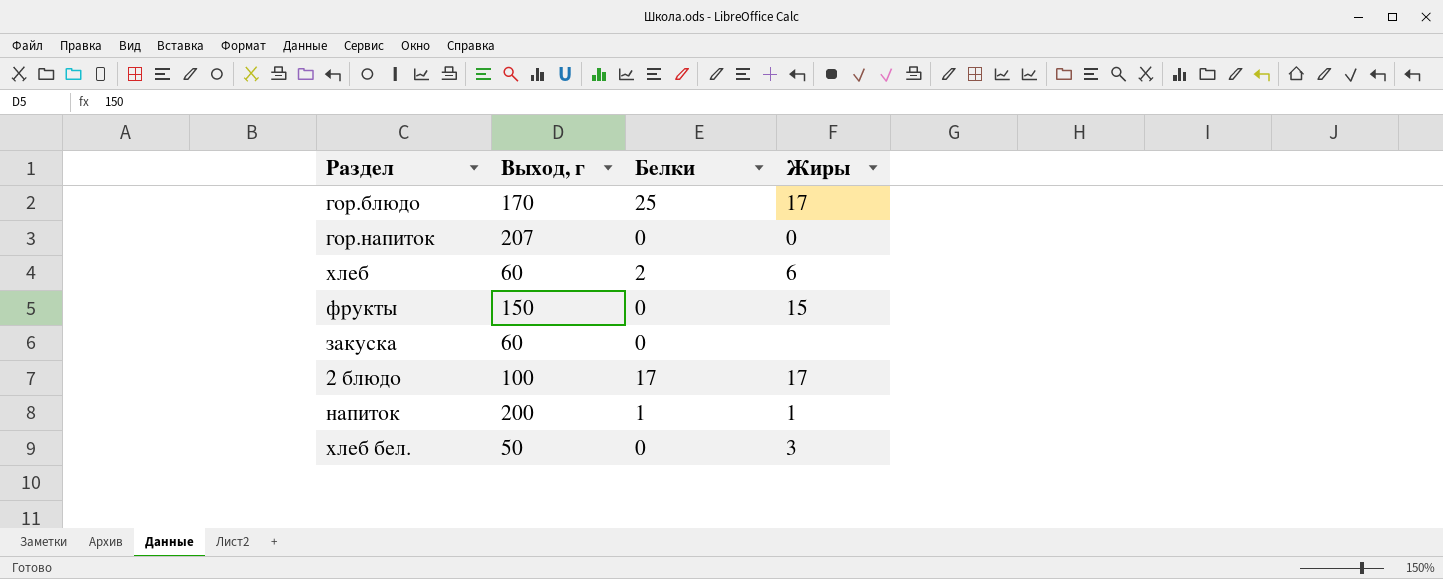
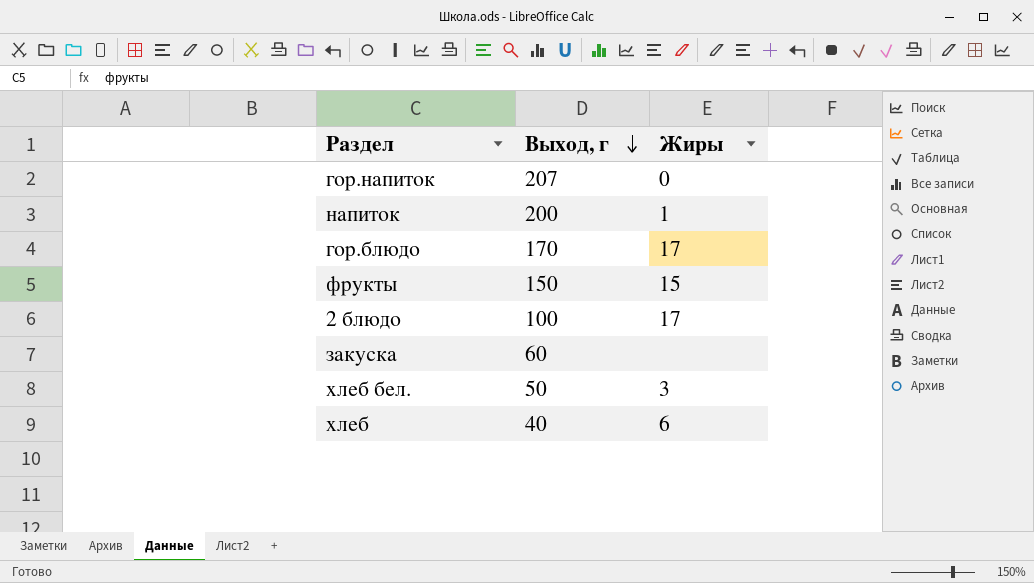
row order: none -> Выход, г descending
column Белки | position: 3 -> none
хлеб | Выход, г: 60 -> 40

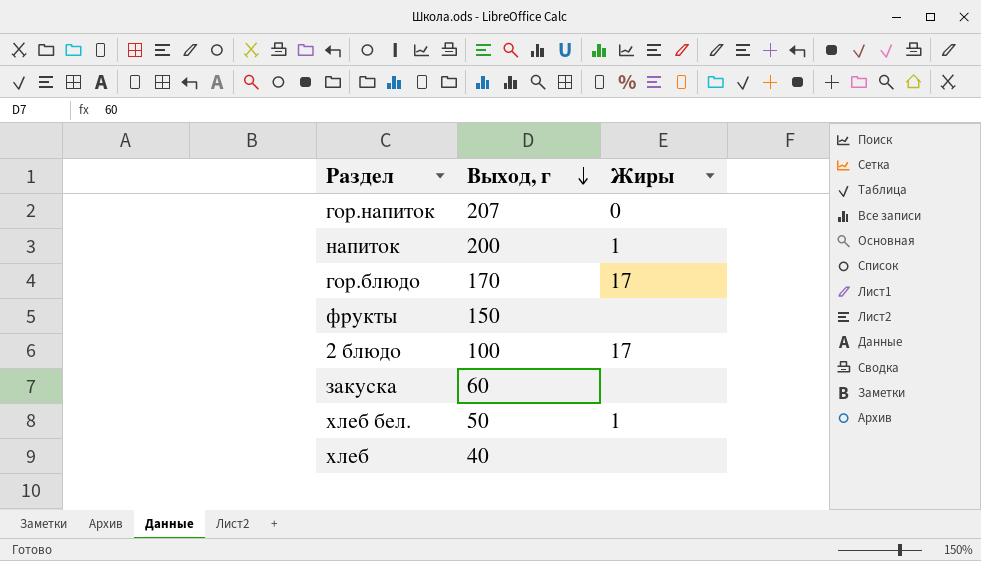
фрукты | Жиры: 15 -> none
хлеб бел. | Жиры: 3 -> 1
хлеб | Жиры: 6 -> none

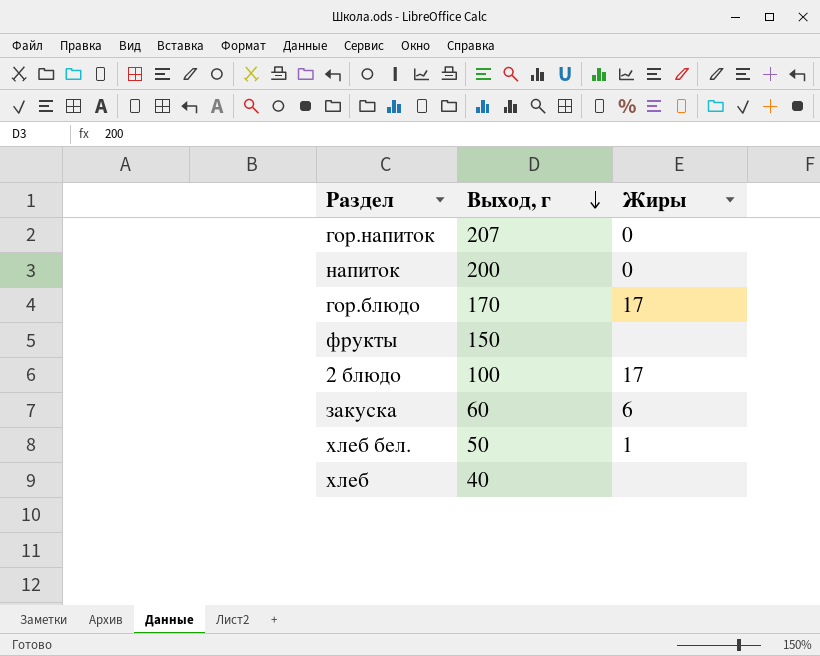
напиток | Жиры: 1 -> 0
закуска | Жиры: none -> 6

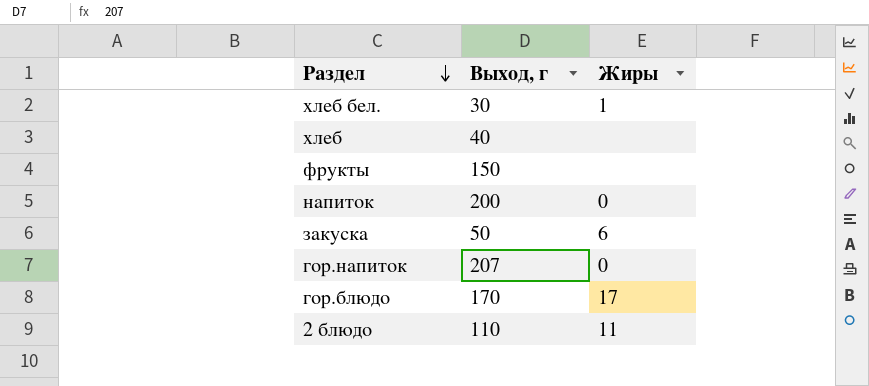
row order: Выход, г descending -> Раздел descending
хлеб бел. | Выход, г: 50 -> 30
закуска | Выход, г: 60 -> 50
2 блюдо | Выход, г: 100 -> 110
2 блюдо | Жиры: 17 -> 11

